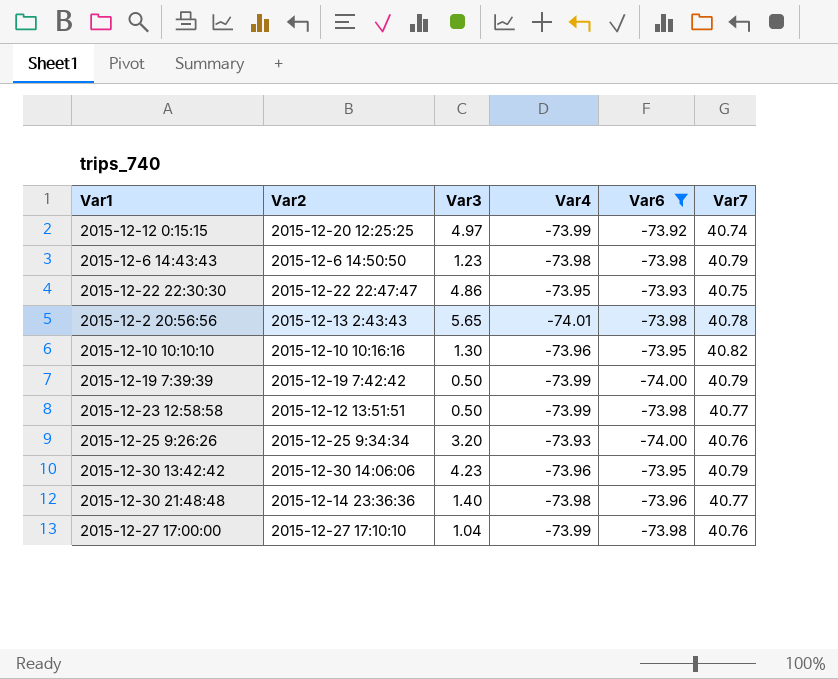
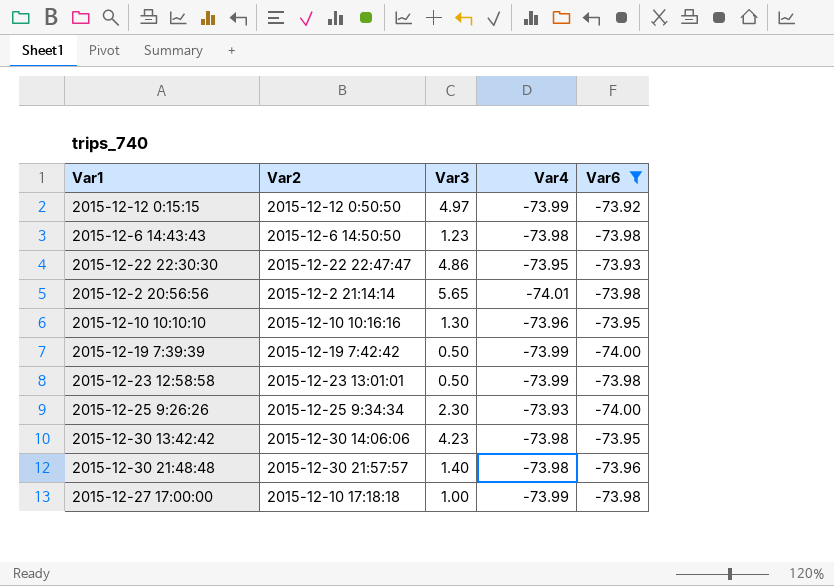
column Var7 | position: 6 -> none
2015-12-12 0:15:15 | Var2: 2015-12-20 12:25:25 -> 2015-12-12 0:50:50
2015-12-2 20:56:56 | Var2: 2015-12-13 2:43:43 -> 2015-12-2 21:14:14
2015-12-23 12:58:58 | Var2: 2015-12-12 13:51:51 -> 2015-12-23 13:01:01
2015-12-25 9:26:26 | Var3: 3.20 -> 2.30
2015-12-30 13:42:42 | Var4: -73.96 -> -73.98
2015-12-30 21:48:48 | Var2: 2015-12-14 23:36:36 -> 2015-12-30 21:57:57
2015-12-27 17:00:00 | Var2: 2015-12-27 17:10:10 -> 2015-12-10 17:18:18
2015-12-27 17:00:00 | Var3: 1.04 -> 1.00

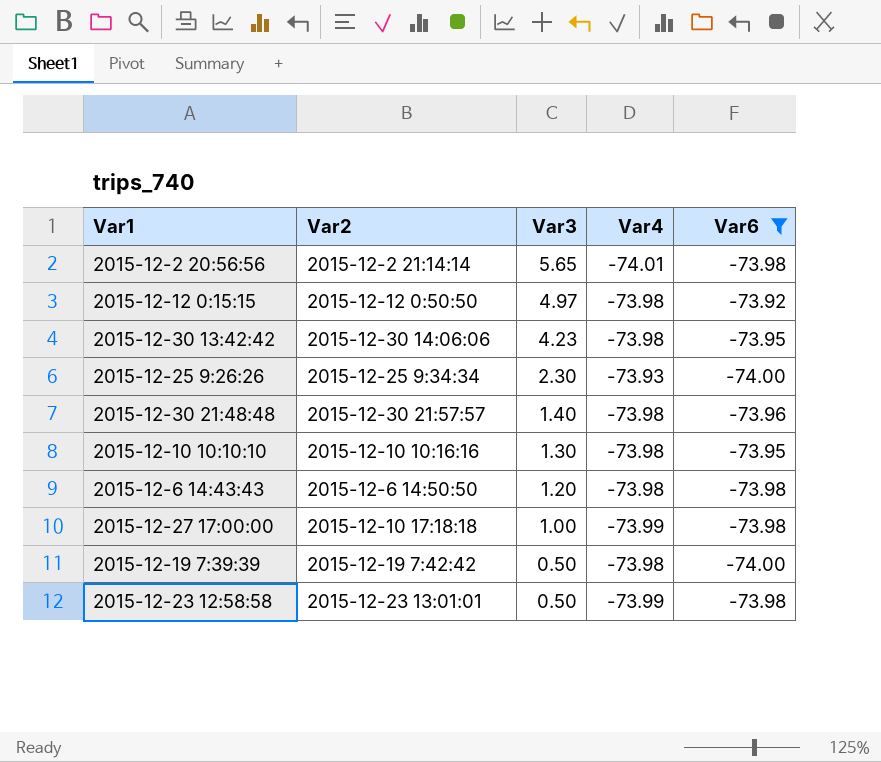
row order: none -> Var3 descending
row 2015-12-22 22:30:30: 2015-12-22 22:47:47 | 4.86 | -73.95 | -73.93 -> none
2015-12-12 0:15:15 | Var4: -73.99 -> -73.98
2015-12-10 10:10:10 | Var4: -73.96 -> -73.98
2015-12-6 14:43:43 | Var3: 1.23 -> 1.20
2015-12-19 7:39:39 | Var4: -73.99 -> -73.98

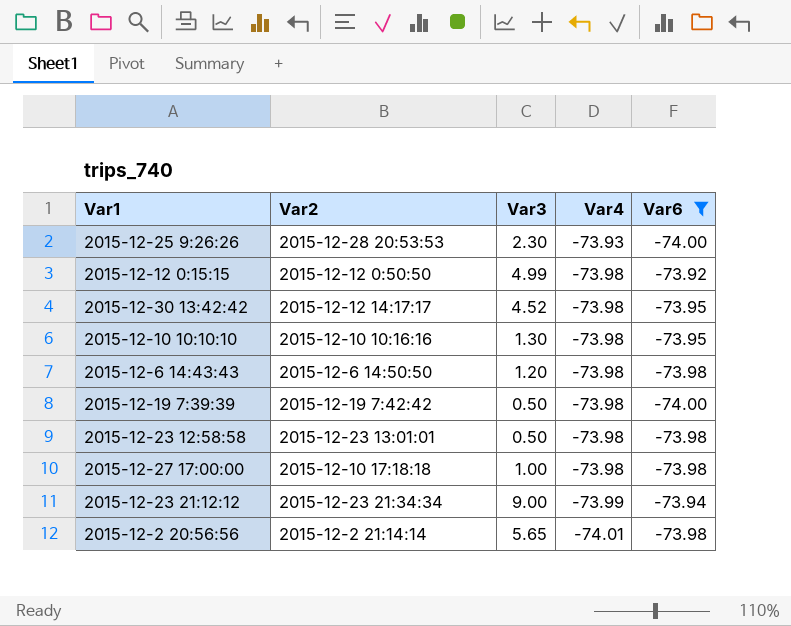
row order: Var3 descending -> Var4 descending
row 2015-12-30 21:48:48: 2015-12-30 21:57:57 | 1.40 | -73.98 | -73.96 -> none
2015-12-25 9:26:26 | Var2: 2015-12-25 9:34:34 -> 2015-12-28 20:53:53
2015-12-12 0:15:15 | Var3: 4.97 -> 4.99
2015-12-30 13:42:42 | Var2: 2015-12-30 14:06:06 -> 2015-12-12 14:17:17
2015-12-30 13:42:42 | Var3: 4.23 -> 4.52
2015-12-23 12:58:58 | Var4: -73.99 -> -73.98
2015-12-27 17:00:00 | Var4: -73.99 -> -73.98
row 2015-12-23 21:12:12: none -> 2015-12-23 21:34:34 | 9.00 | -73.99 | -73.94

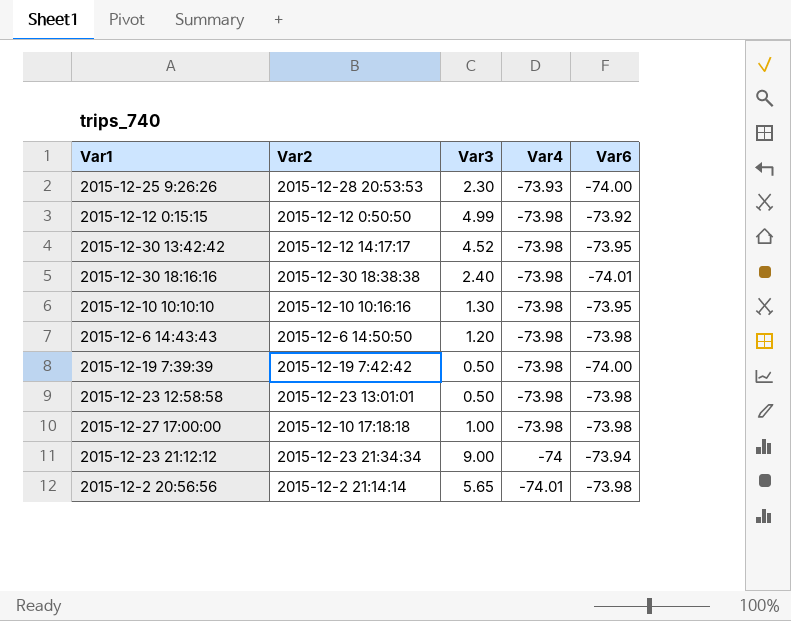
filter: Var6 != -74.01 -> none
2015-12-23 21:12:12 | Var4: -73.99 -> -74

